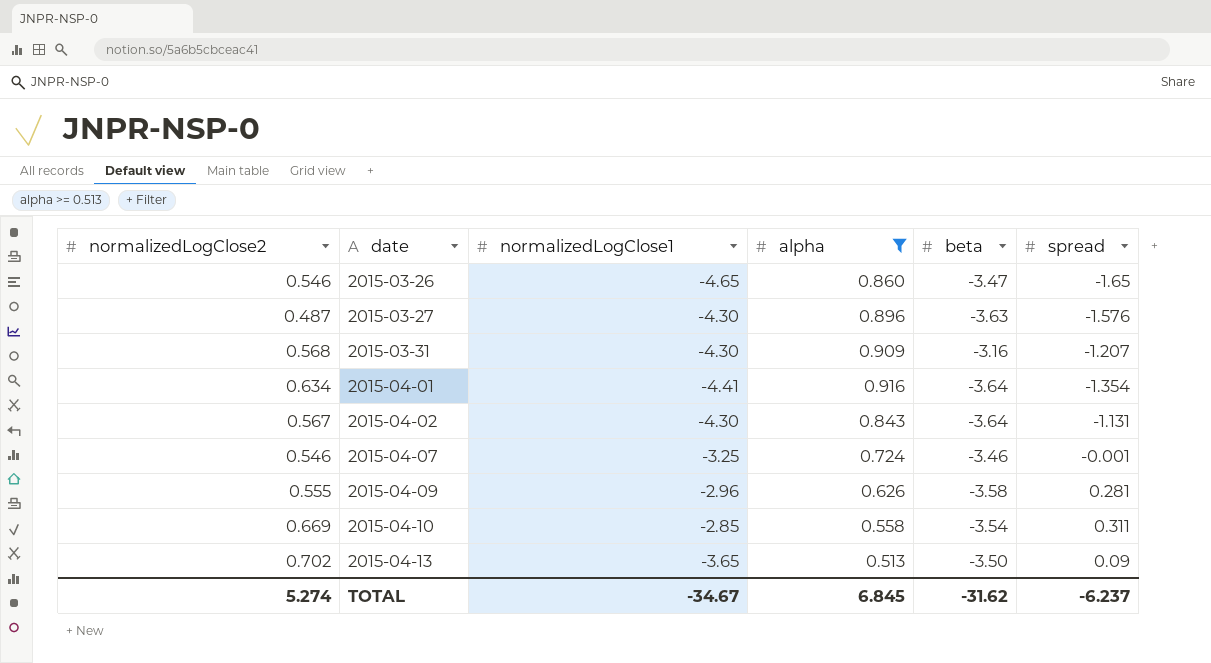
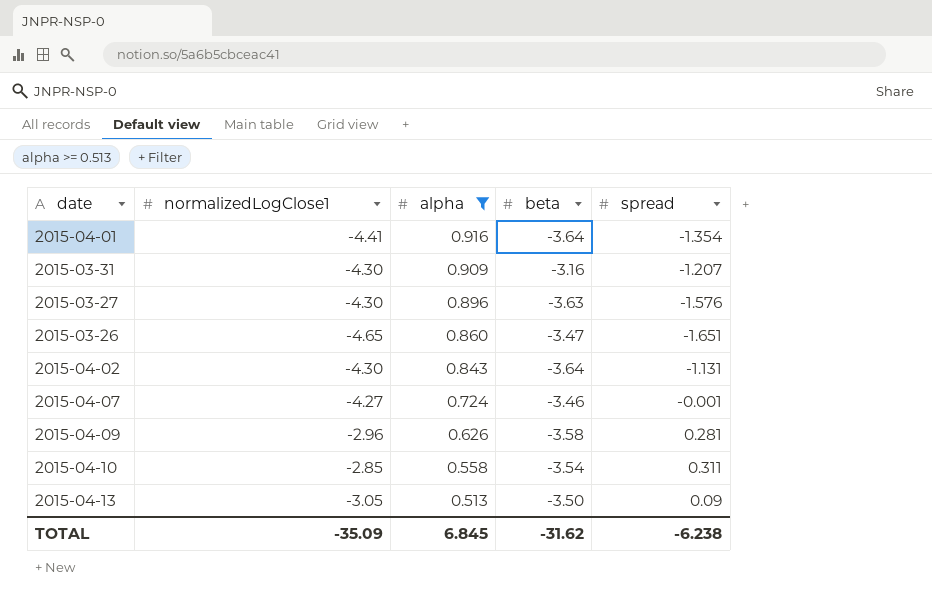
row order: date ascending -> alpha descending
column normalizedLogClose2 | position: 1 -> none
2015-03-26 | spread: -1.65 -> -1.651
2015-04-07 | normalizedLogClose1: -3.25 -> -4.27
2015-04-13 | normalizedLogClose1: -3.65 -> -3.05
TOTAL | normalizedLogClose1: -34.67 -> -35.09
TOTAL | spread: -6.237 -> -6.238

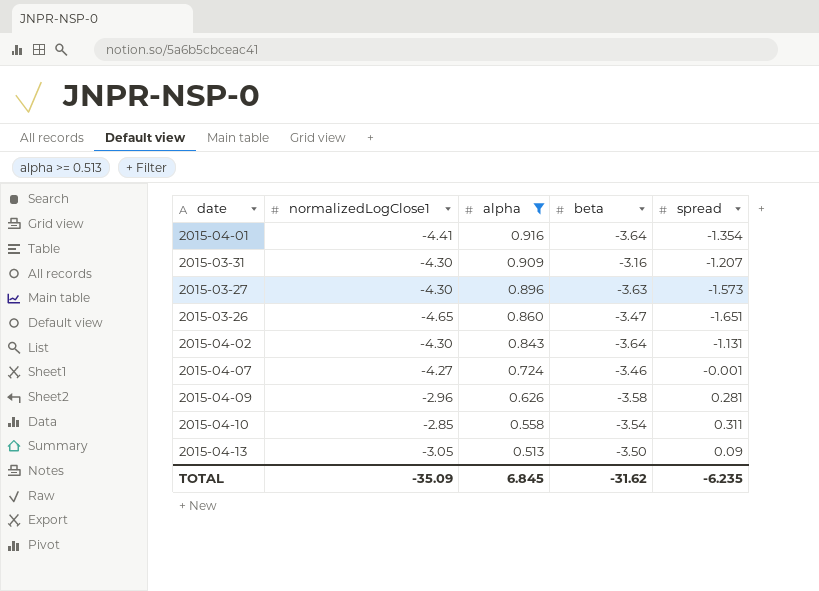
2015-03-27 | spread: -1.576 -> -1.573
TOTAL | spread: -6.238 -> -6.235

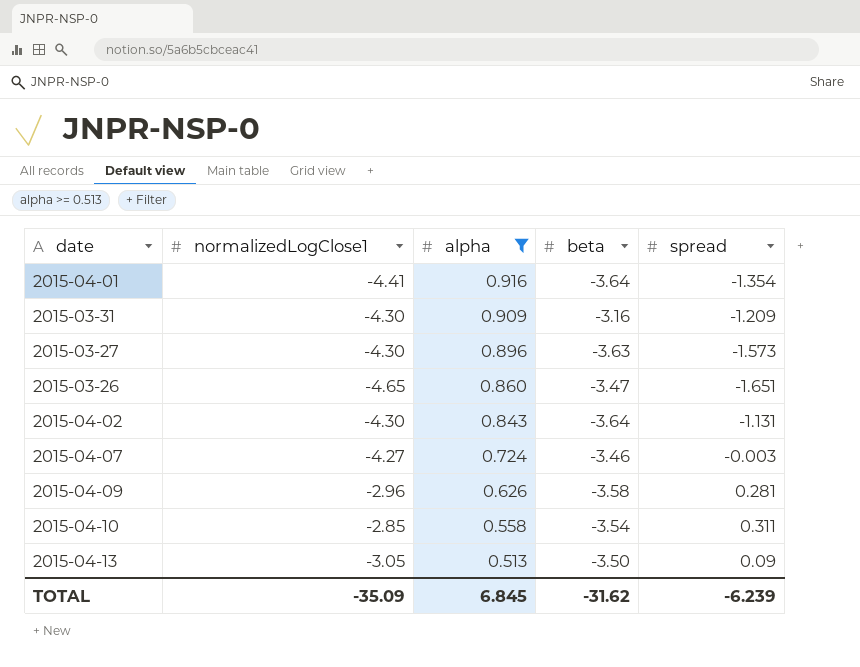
2015-03-31 | spread: -1.207 -> -1.209
2015-04-07 | spread: -0.001 -> -0.003
TOTAL | spread: -6.235 -> -6.239

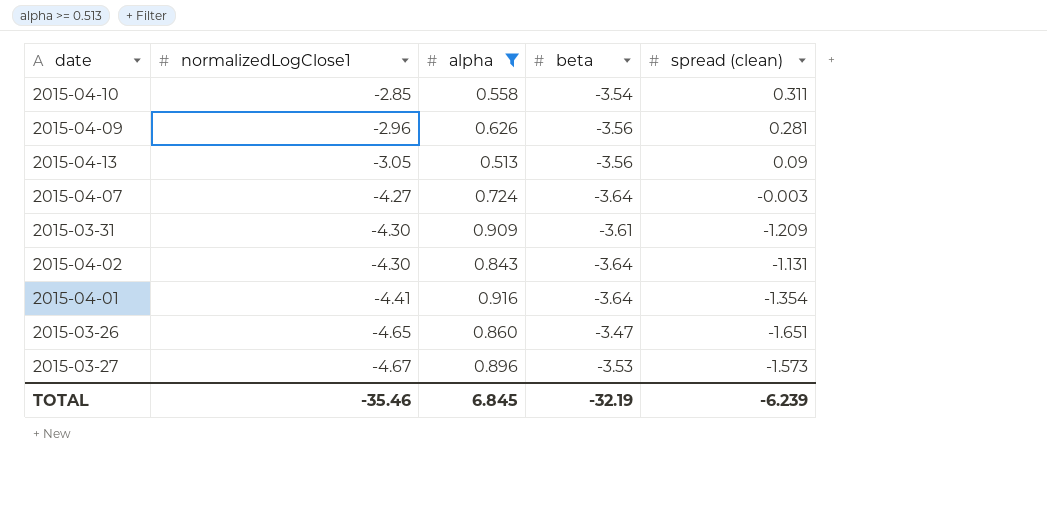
row order: alpha descending -> normalizedLogClose1 descending
column name: spread -> spread (clean)
2015-04-09 | beta: -3.58 -> -3.56
2015-04-13 | beta: -3.50 -> -3.56
2015-04-07 | beta: -3.46 -> -3.64
2015-03-31 | beta: -3.16 -> -3.61
2015-03-27 | normalizedLogClose1: -4.30 -> -4.67
2015-03-27 | beta: -3.63 -> -3.53
TOTAL | normalizedLogClose1: -35.09 -> -35.46
TOTAL | beta: -31.62 -> -32.19

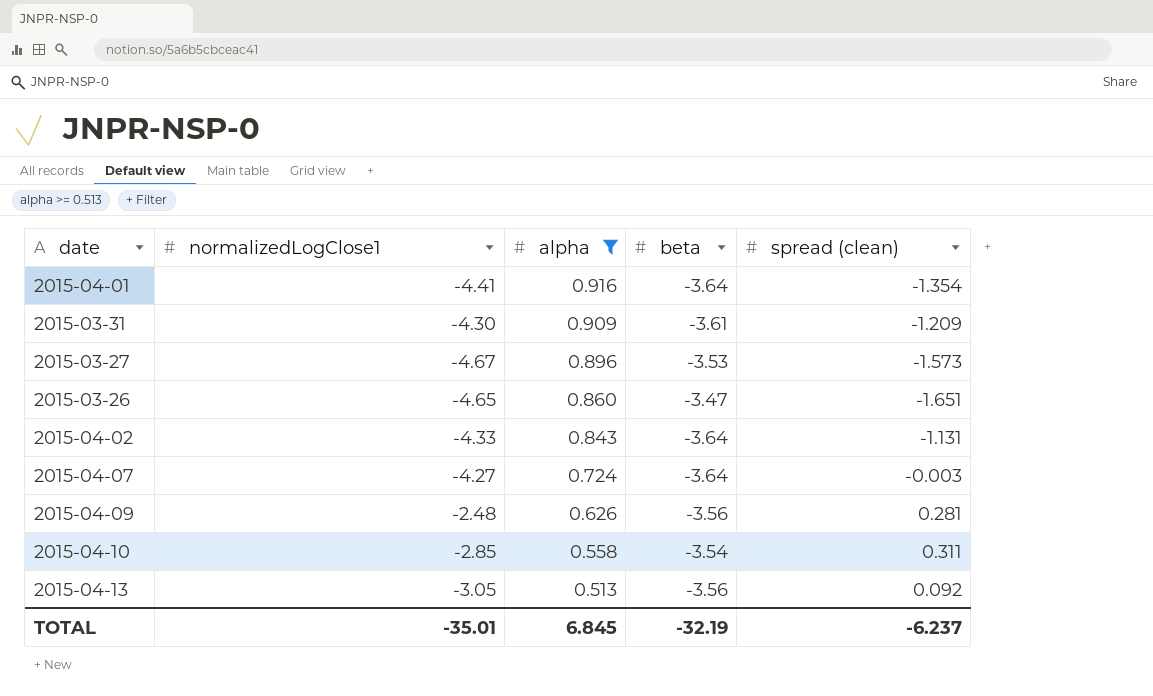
row order: normalizedLogClose1 descending -> alpha descending
2015-04-02 | normalizedLogClose1: -4.30 -> -4.33
2015-04-09 | normalizedLogClose1: -2.96 -> -2.48
2015-04-13 | spread (clean): 0.09 -> 0.092
TOTAL | normalizedLogClose1: -35.46 -> -35.01
TOTAL | spread (clean): -6.239 -> -6.237

